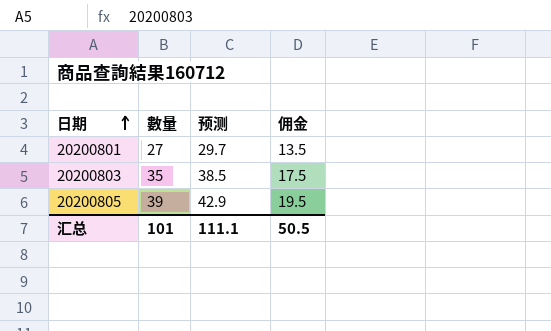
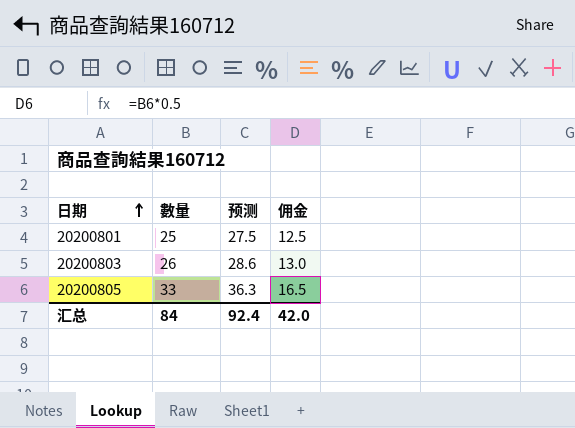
20200801 | 數量: 27 -> 25
20200801 | 预测: 29.7 -> 27.5
20200801 | 佣金: 13.5 -> 12.5
20200803 | 數量: 35 -> 26
20200803 | 预测: 38.5 -> 28.6
20200803 | 佣金: 17.5 -> 13.0
20200805 | 數量: 39 -> 33
20200805 | 预测: 42.9 -> 36.3
20200805 | 佣金: 19.5 -> 16.5
汇总 | 數量: 101 -> 84
汇总 | 预测: 111.1 -> 92.4
汇总 | 佣金: 50.5 -> 42.0

